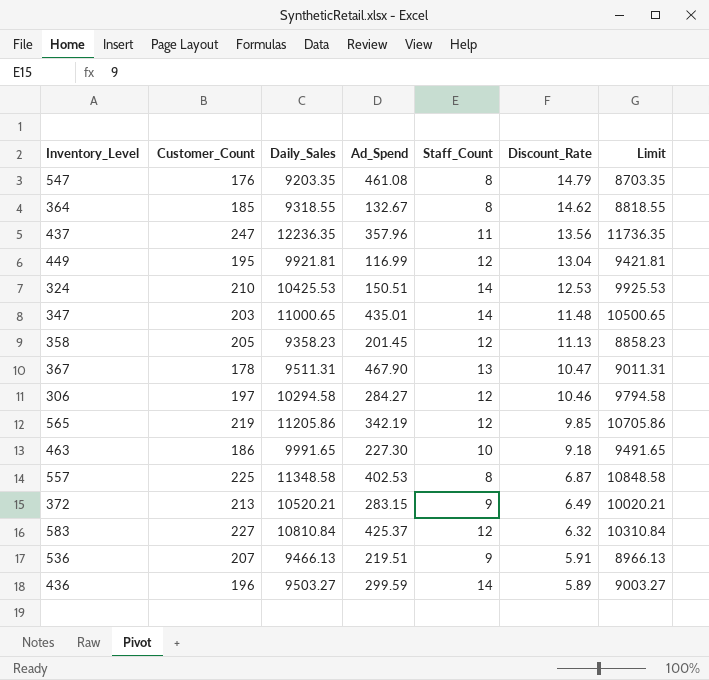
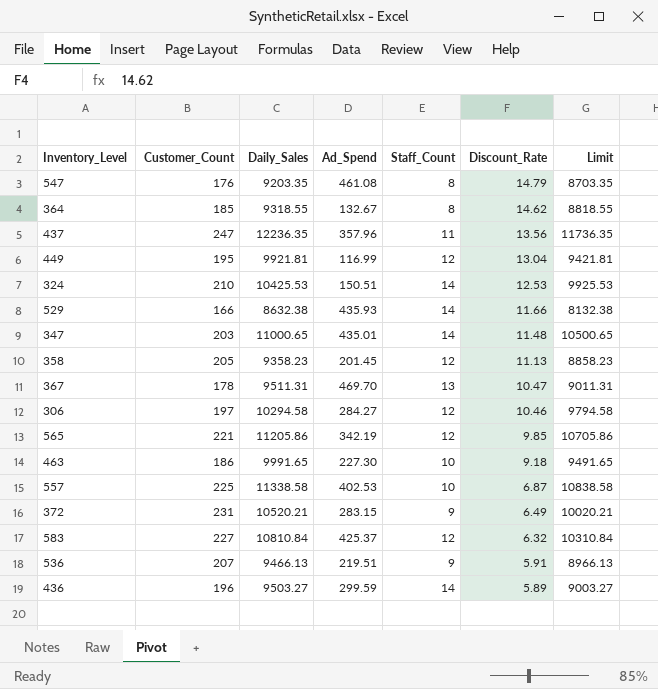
row 529: none -> 166 | 8632.38 | 435.93 | 14 | 11.66 | 8132.38
367 | Ad_Spend: 467.90 -> 469.70
565 | Customer_Count: 219 -> 221
557 | Daily_Sales: 11348.58 -> 11338.58
557 | Staff_Count: 8 -> 10
557 | Limit: 10848.58 -> 10838.58
372 | Customer_Count: 213 -> 231

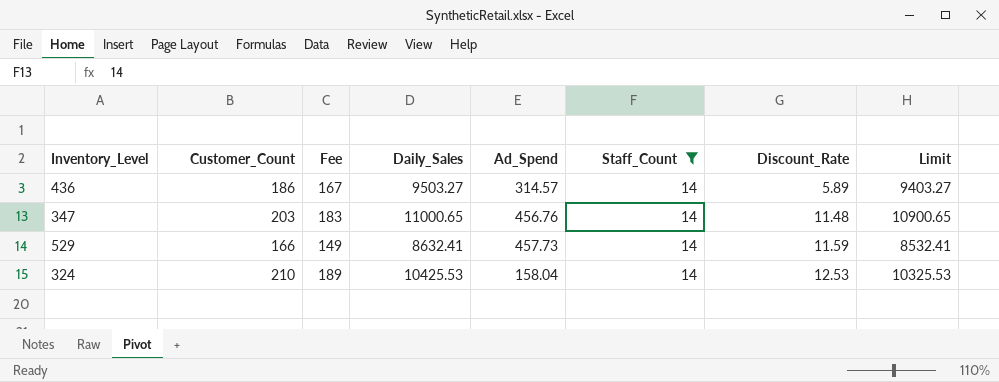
filter: none -> Staff_Count = 14
row order: Discount_Rate descending -> Discount_Rate ascending
column Fee | formula: none -> [Customer_Count] * 0.9
column Limit | formula: [Daily_Sales] - 500 -> [Daily_Sales] - 100
436 | Customer_Count: 196 -> 186
436 | Ad_Spend: 299.59 -> 314.57
347 | Ad_Spend: 435.01 -> 456.76
529 | Daily_Sales: 8632.38 -> 8632.41
529 | Ad_Spend: 435.93 -> 457.73
529 | Discount_Rate: 11.66 -> 11.59
324 | Ad_Spend: 150.51 -> 158.04

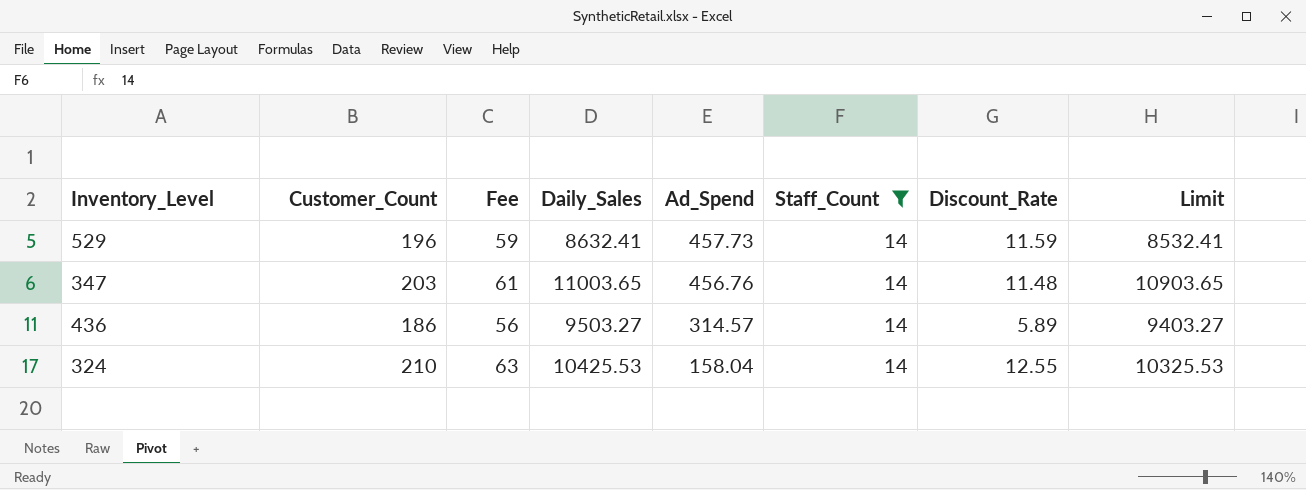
row order: Discount_Rate ascending -> Ad_Spend descending
column Fee | formula: [Customer_Count] * 0.9 -> [Customer_Count] * 0.3
529 | Customer_Count: 166 -> 196
347 | Daily_Sales: 11000.65 -> 11003.65
347 | Limit: 10900.65 -> 10903.65
324 | Discount_Rate: 12.53 -> 12.55

